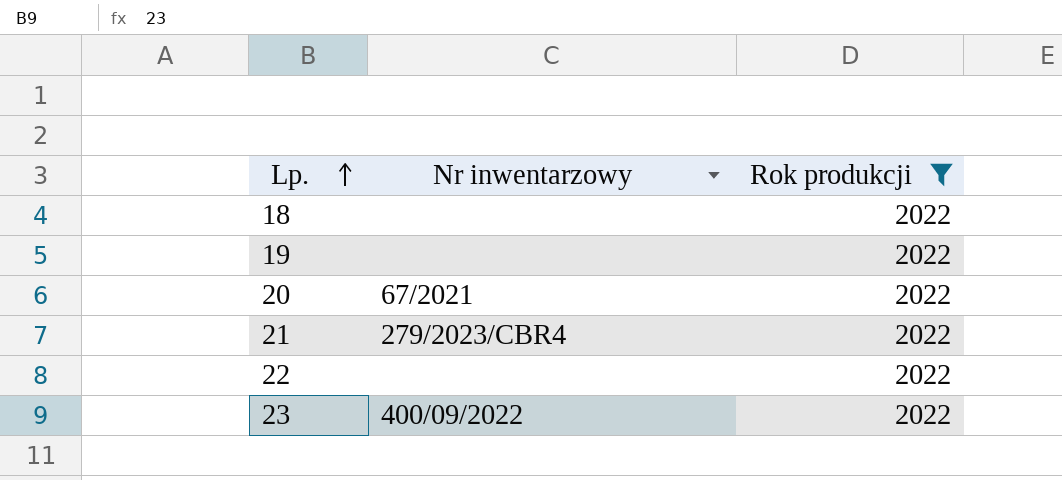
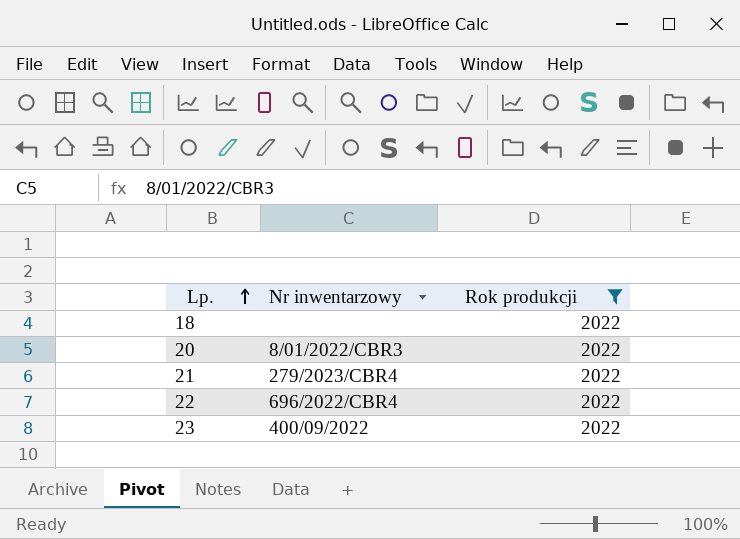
row 19: none | 2022 -> none
20 | Nr inwentarzowy: 67/2021 -> 8/01/2022/CBR3
22 | Nr inwentarzowy: none -> 696/2022/CBR4

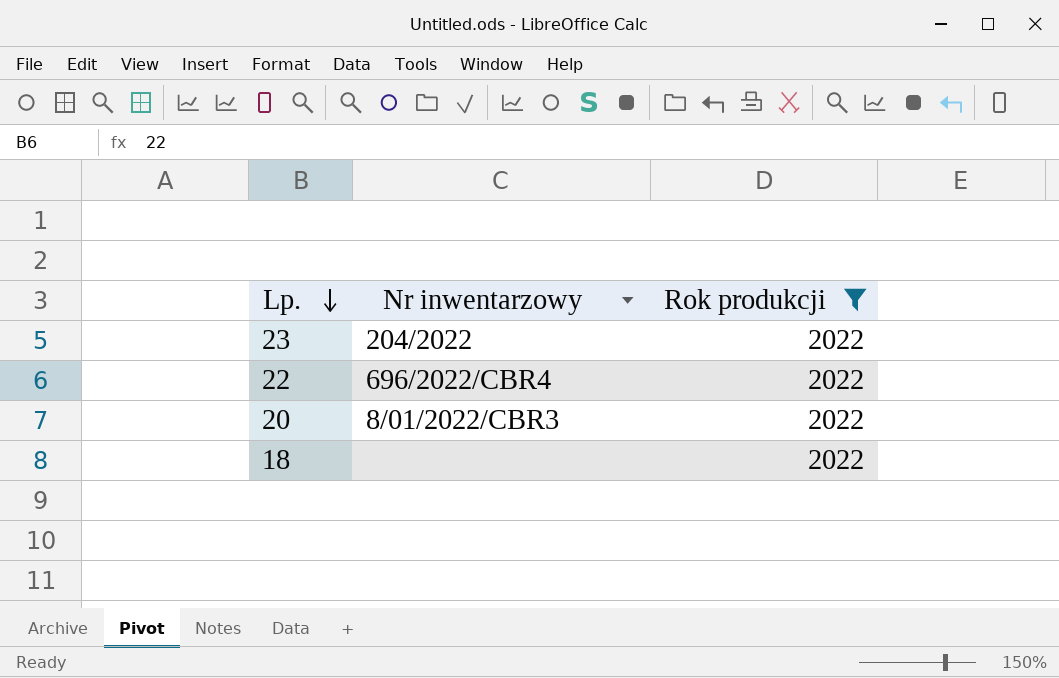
row order: Lp. ascending -> Lp. descending
row 21: 279/2023/CBR4 | 2022 -> none
23 | Nr inwentarzowy: 400/09/2022 -> 204/2022

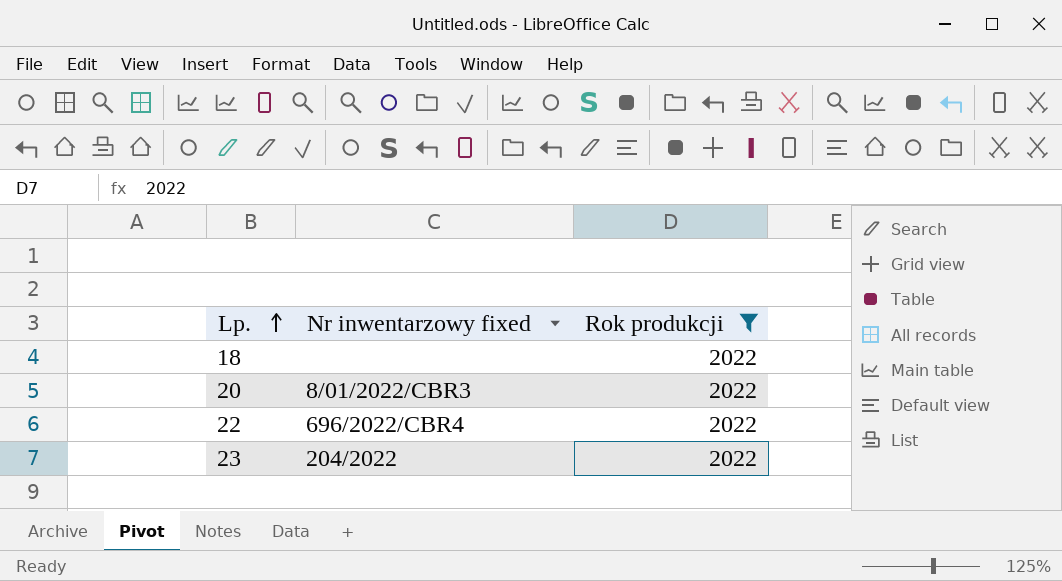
row order: Lp. descending -> Lp. ascending
column name: Nr inwentarzowy -> Nr inwentarzowy fixed

